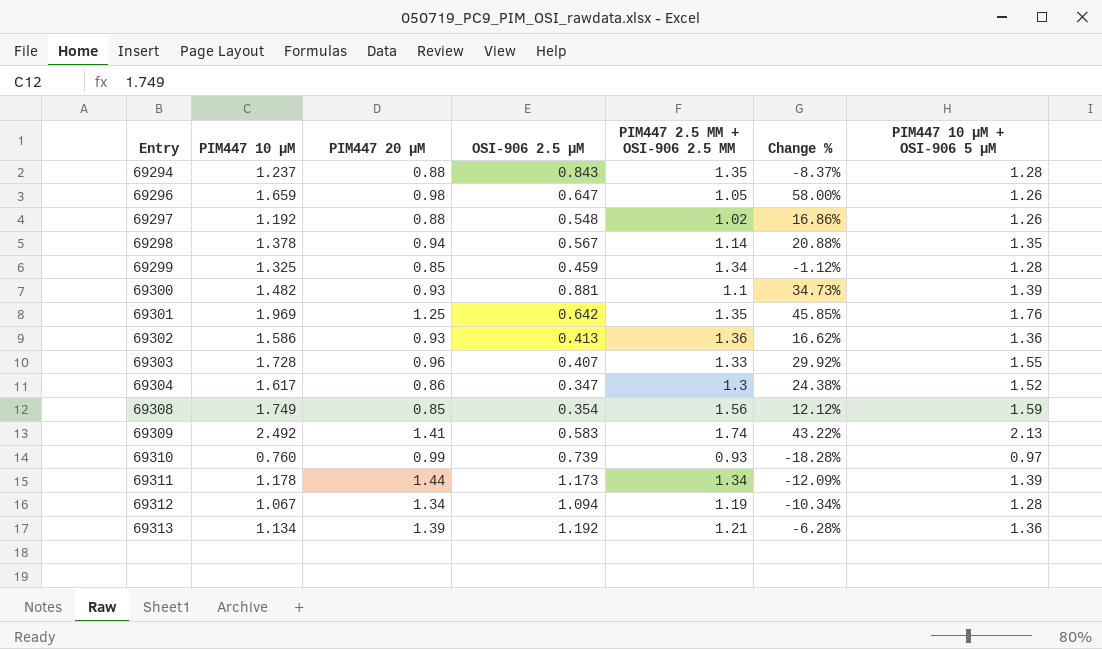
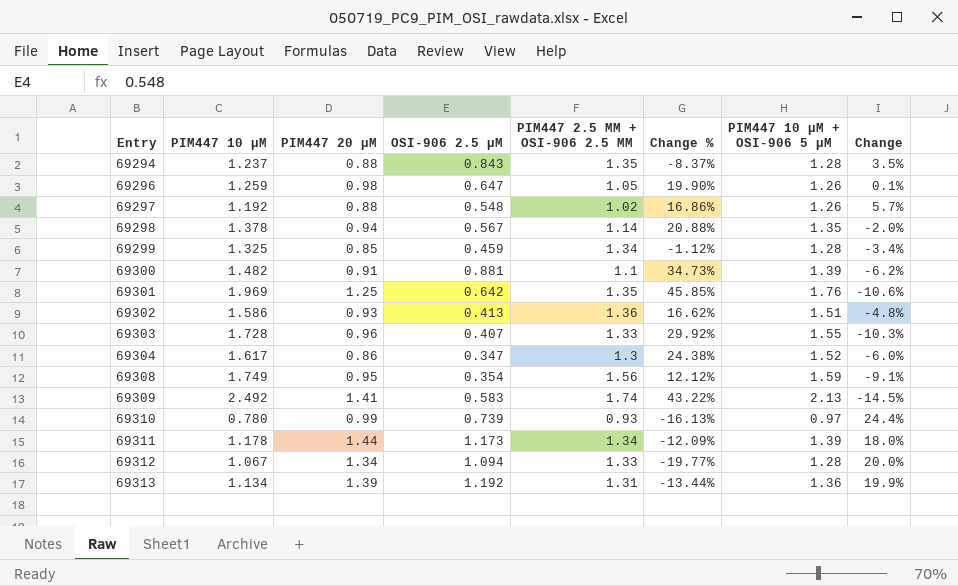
column Change | formula: none -> ([PIM447 10 µM + OSI-906 5 µM] - [PIM447 10 µM]) / [PIM447 10 µM]
69296 | PIM447 10 µM: 1.659 -> 1.259
69296 | Change %: 58.00% -> 19.90%
69300 | PIM447 20 µM: 0.93 -> 0.91
69302 | PIM447 10 µM + OSI-906 5 µM: 1.36 -> 1.51
69308 | PIM447 20 µM: 0.85 -> 0.95
69310 | PIM447 10 µM: 0.760 -> 0.780
69310 | Change %: -18.28% -> -16.13%
69312 | PIM447 2.5 ΜM + OSI-906 2.5 ΜM: 1.19 -> 1.33
69312 | Change %: -10.34% -> -19.77%
69313 | PIM447 2.5 ΜM + OSI-906 2.5 ΜM: 1.21 -> 1.31
69313 | Change %: -6.28% -> -13.44%

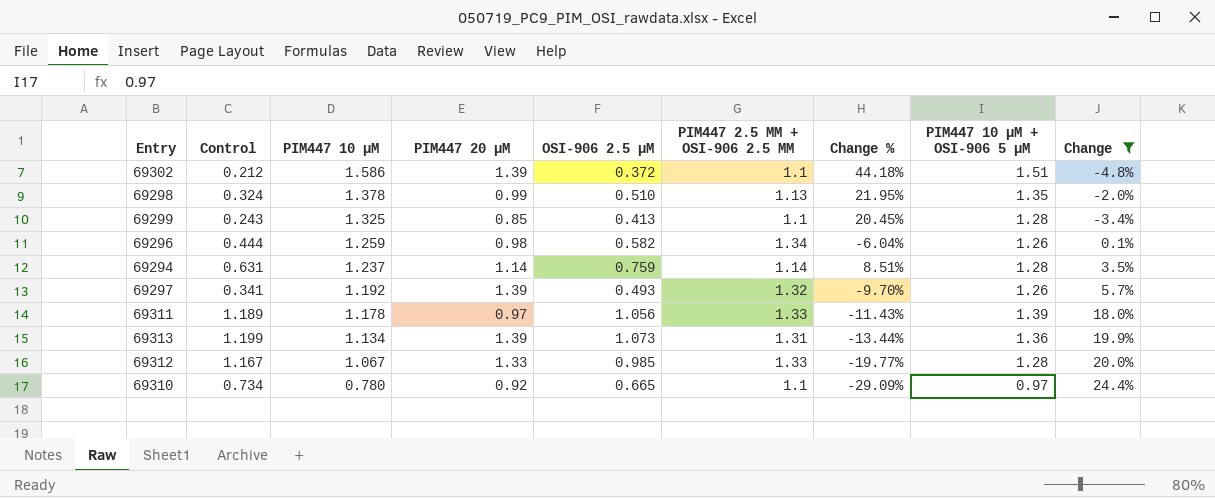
filter: none -> Change >= -4.8%
row order: Entry ascending -> PIM447 10 µM descending
column Control | position: none -> 2
69302 | PIM447 20 µM: 0.93 -> 1.39
69302 | OSI-906 2.5 µM: 0.413 -> 0.372
69302 | PIM447 2.5 ΜM + OSI-906 2.5 ΜM: 1.36 -> 1.1
69302 | Change %: 16.62% -> 44.18%
69298 | PIM447 20 µM: 0.94 -> 0.99
69298 | OSI-906 2.5 µM: 0.567 -> 0.510
69298 | PIM447 2.5 ΜM + OSI-906 2.5 ΜM: 1.14 -> 1.13
69298 | Change %: 20.88% -> 21.95%
69299 | OSI-906 2.5 µM: 0.459 -> 0.413
69299 | PIM447 2.5 ΜM + OSI-906 2.5 ΜM: 1.34 -> 1.1
69299 | Change %: -1.12% -> 20.45%
69296 | OSI-906 2.5 µM: 0.647 -> 0.582
69296 | PIM447 2.5 ΜM + OSI-906 2.5 ΜM: 1.05 -> 1.34
69296 | Change %: 19.90% -> -6.04%
69294 | PIM447 20 µM: 0.88 -> 1.14
69294 | OSI-906 2.5 µM: 0.843 -> 0.759
69294 | PIM447 2.5 ΜM + OSI-906 2.5 ΜM: 1.35 -> 1.14
69294 | Change %: -8.37% -> 8.51%
69297 | PIM447 20 µM: 0.88 -> 1.39
69297 | OSI-906 2.5 µM: 0.548 -> 0.493
69297 | PIM447 2.5 ΜM + OSI-906 2.5 ΜM: 1.02 -> 1.32
69297 | Change %: 16.86% -> -9.70%
69311 | PIM447 20 µM: 1.44 -> 0.97
69311 | OSI-906 2.5 µM: 1.173 -> 1.056
69311 | PIM447 2.5 ΜM + OSI-906 2.5 ΜM: 1.34 -> 1.33
69311 | Change %: -12.09% -> -11.43%
69313 | OSI-906 2.5 µM: 1.192 -> 1.073
69312 | PIM447 20 µM: 1.34 -> 1.33
69312 | OSI-906 2.5 µM: 1.094 -> 0.985
69310 | PIM447 20 µM: 0.99 -> 0.92
69310 | OSI-906 2.5 µM: 0.739 -> 0.665
69310 | PIM447 2.5 ΜM + OSI-906 2.5 ΜM: 0.93 -> 1.1
69310 | Change %: -16.13% -> -29.09%

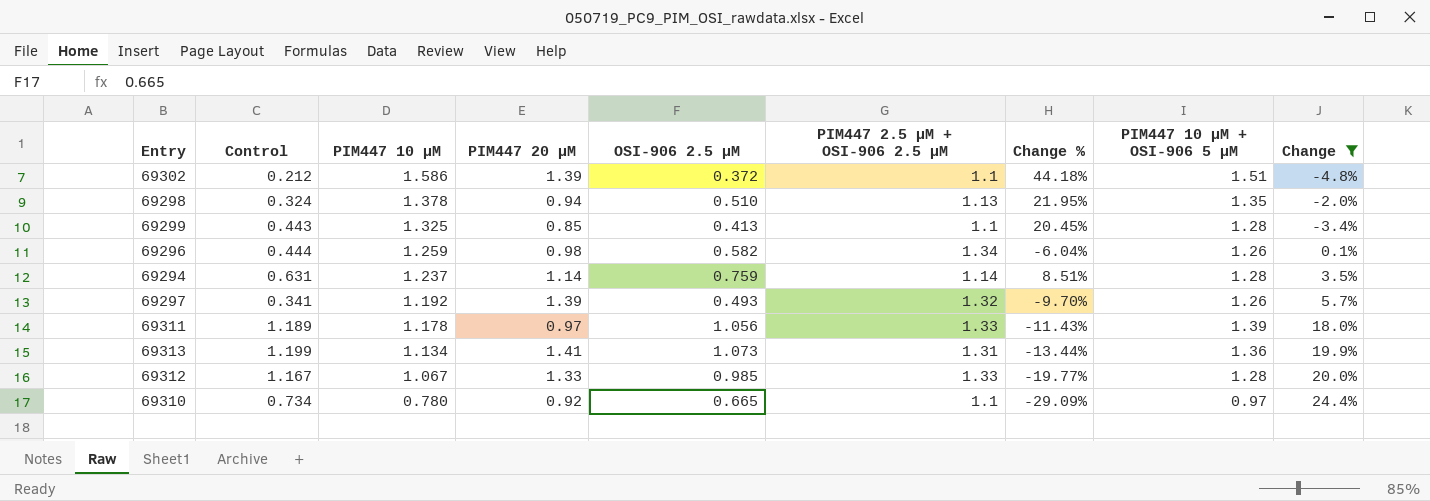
column name: PIM447 2.5 ΜM + OSI-906 2.5 ΜM -> PIM447 2.5 µM + OSI-906 2.5 µM
69298 | PIM447 20 µM: 0.99 -> 0.94
69299 | Control: 0.243 -> 0.443
69313 | PIM447 20 µM: 1.39 -> 1.41

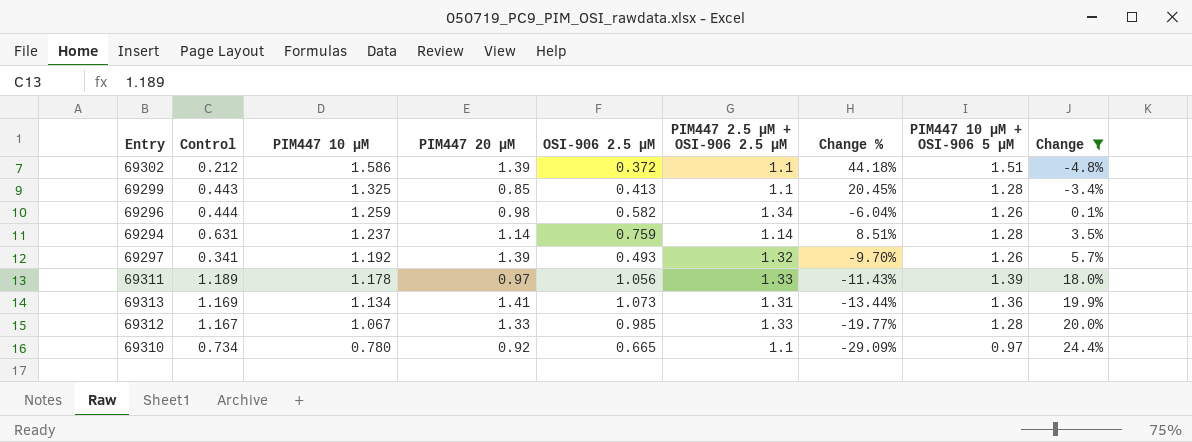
row 69298: 0.324 | 1.378 | 0.94 | 0.510 | 1.13 | 21.95% | 1.35 | -2.0% -> none
69313 | Control: 1.199 -> 1.169

